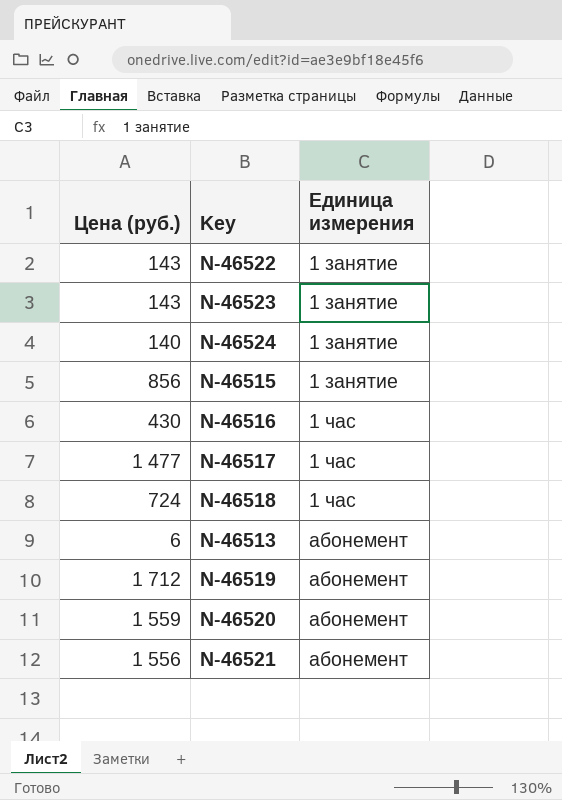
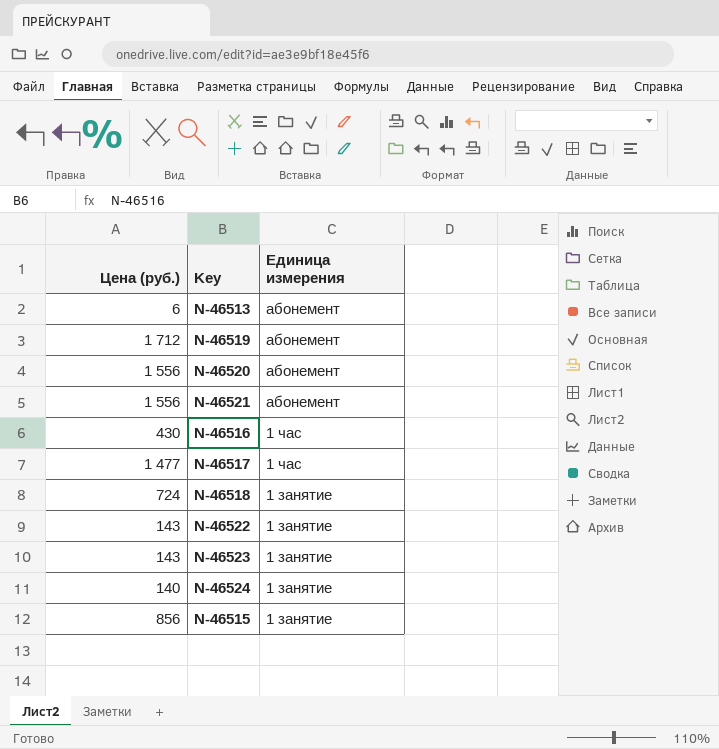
row order: Единица измерения ascending -> Единица измерения descending
N-46520 | Цена (руб.): 1 559 -> 1 556
N-46518 | Единица измерения: 1 час -> 1 занятие

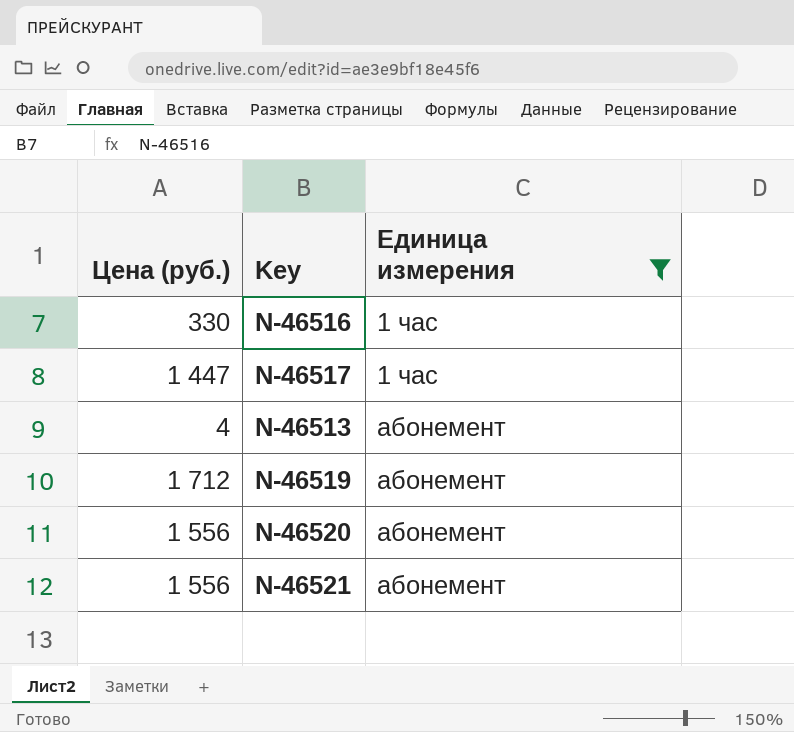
filter: none -> Единица измерения != 1 занятие
row order: Единица измерения descending -> Единица измерения ascending
N-46516 | Цена (руб.): 430 -> 330
N-46517 | Цена (руб.): 1 477 -> 1 447
N-46513 | Цена (руб.): 6 -> 4

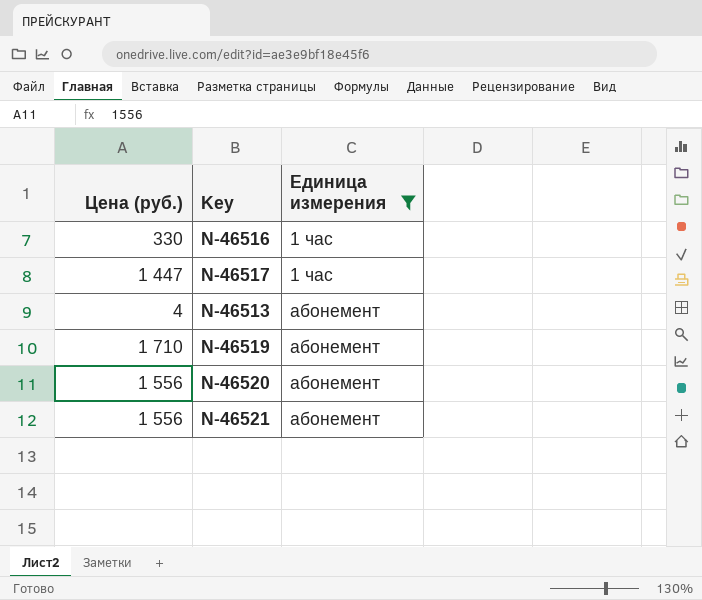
N-46519 | Цена (руб.): 1 712 -> 1 710

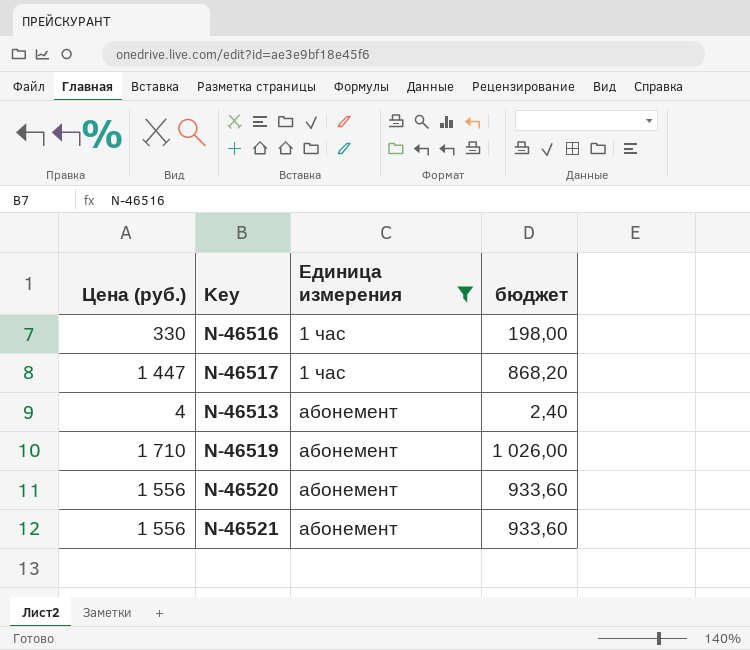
column бюджет | formula: none -> [Цена (руб.)] * 0,6

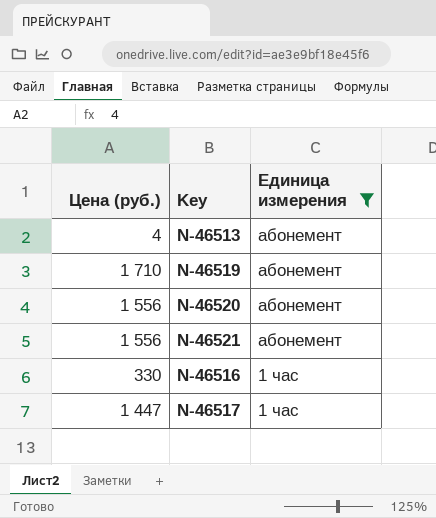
row order: Единица измерения ascending -> Единица измерения descending
column бюджет | formula: [Цена (руб.)] * 0,6 -> none

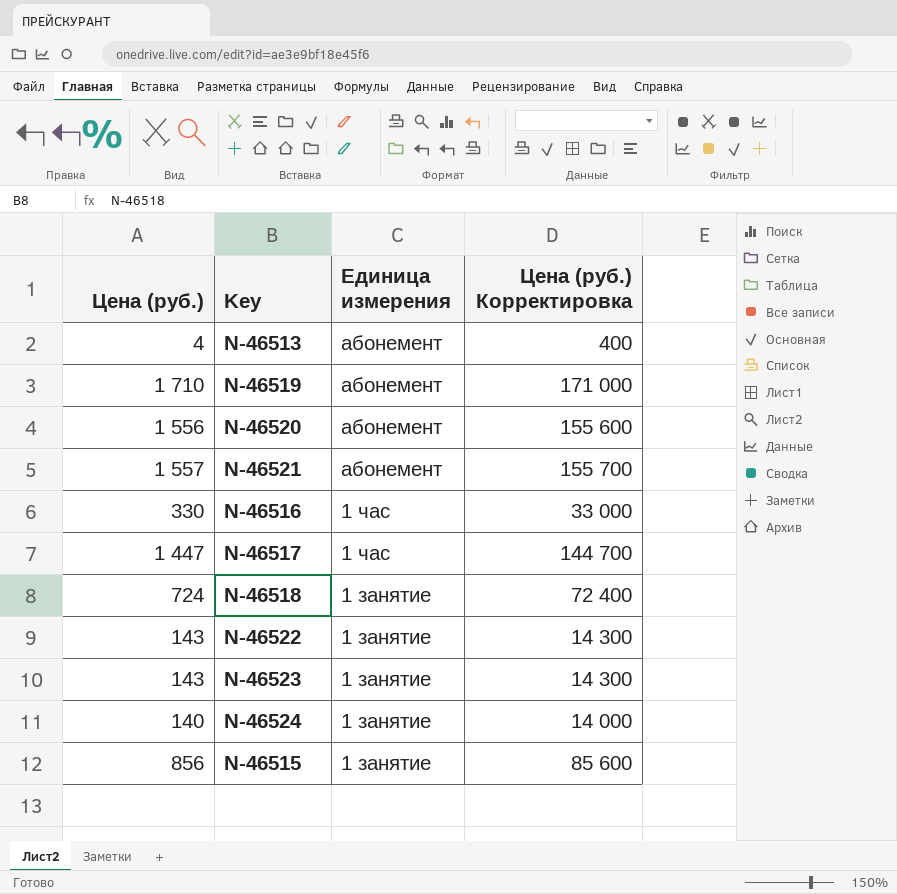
filter: Единица измерения != 1 занятие -> none
column Цена (руб.) Корректировка | formula: none -> [Цена (руб.)] * 100
N-46521 | Цена (руб.): 1 556 -> 1 557

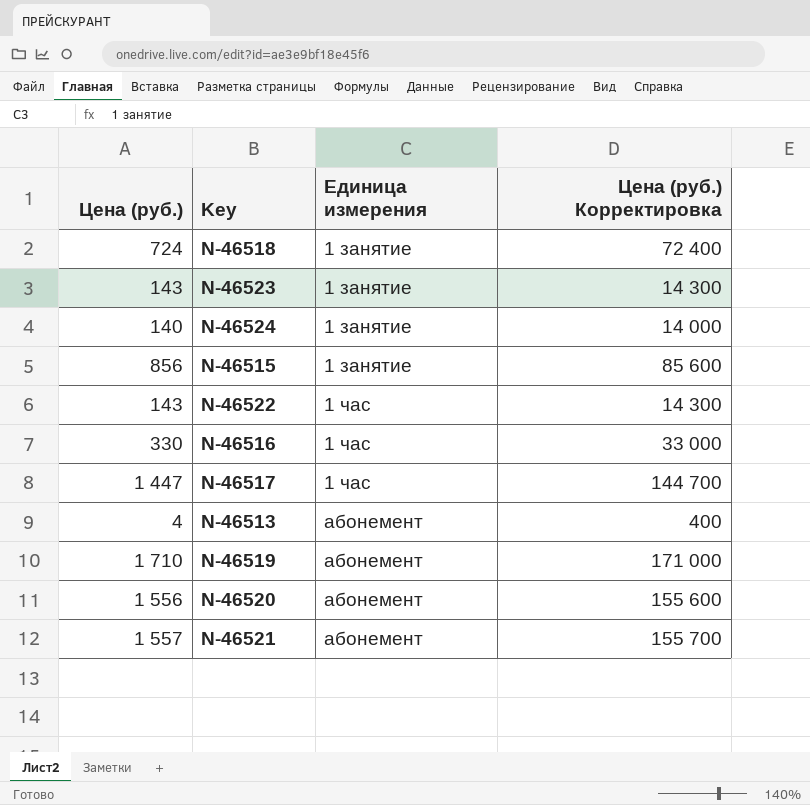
row order: Единица измерения descending -> Единица измерения ascending
N-46522 | Единица измерения: 1 занятие -> 1 час

